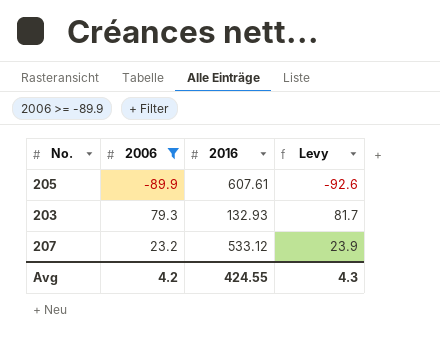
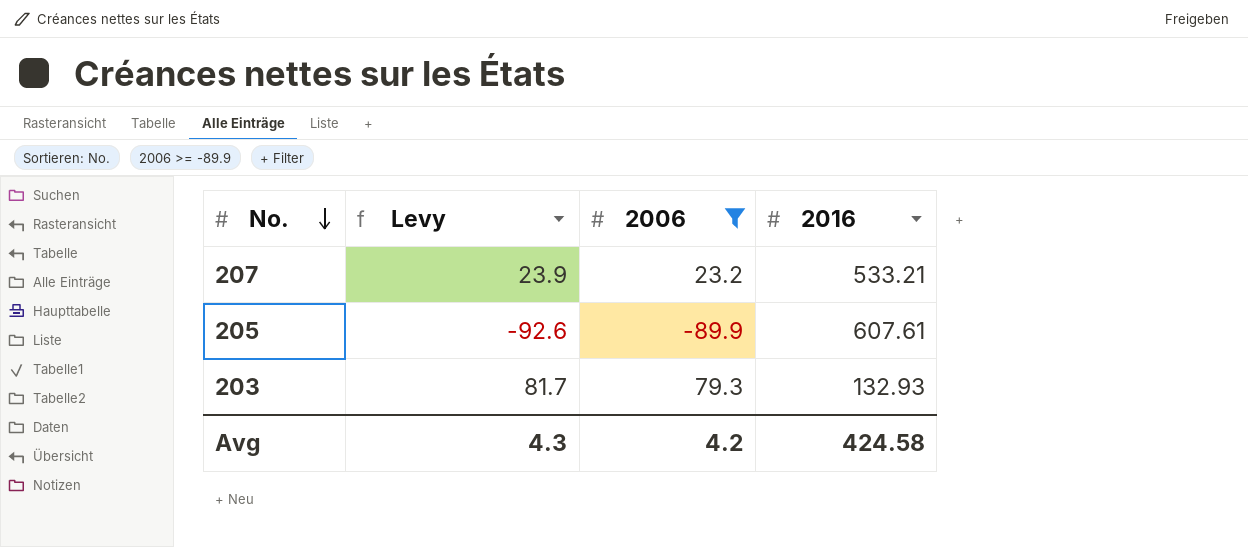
row order: none -> No. descending
column Levy | position: 4 -> 2
207 | 2016: 533.12 -> 533.21
Avg | 2016: 424.55 -> 424.58

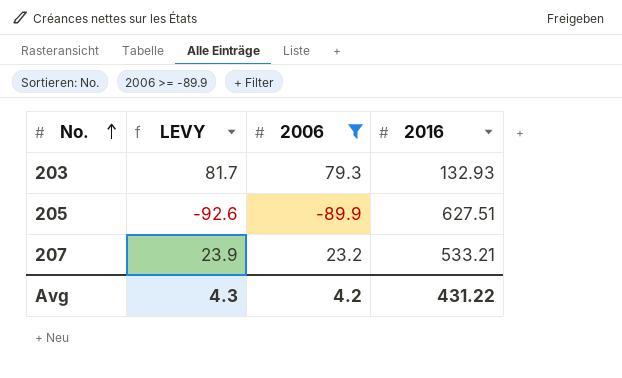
row order: No. descending -> No. ascending
column name: Levy -> LEVY
205 | 2016: 607.61 -> 627.51
Avg | 2016: 424.58 -> 431.22

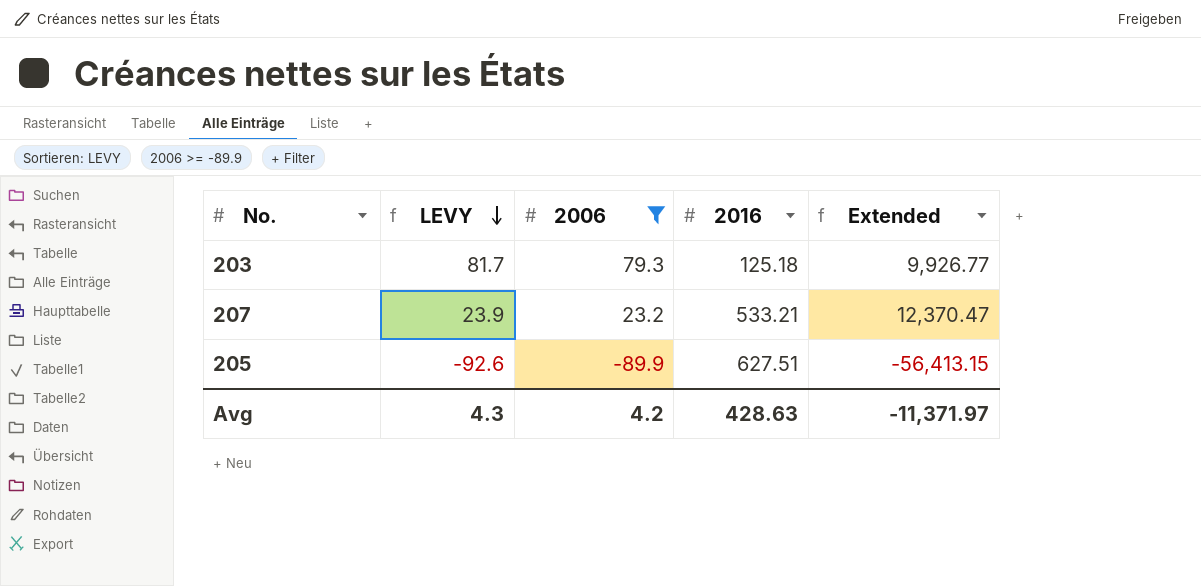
row order: No. ascending -> LEVY descending
column Extended | formula: none -> [2006] * [2016]
203 | 2016: 132.93 -> 125.18
Avg | 2016: 431.22 -> 428.63

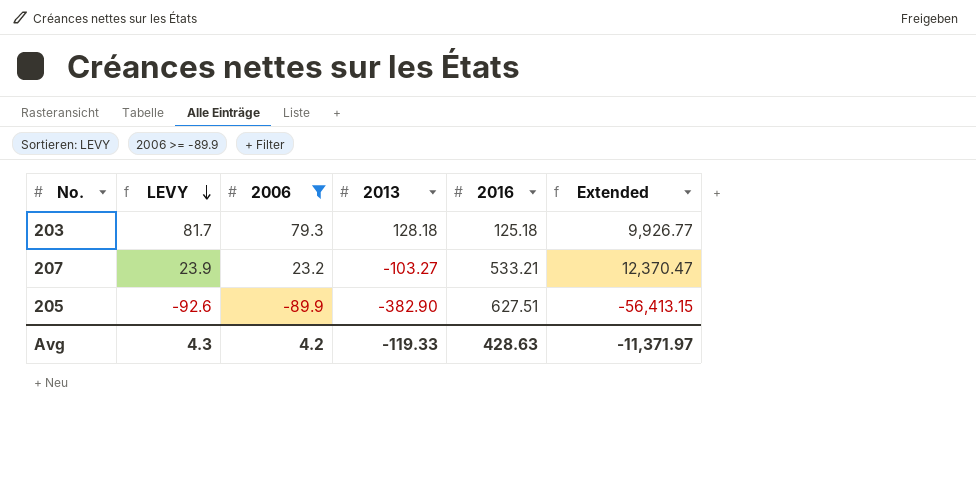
column 2013 | position: none -> 4

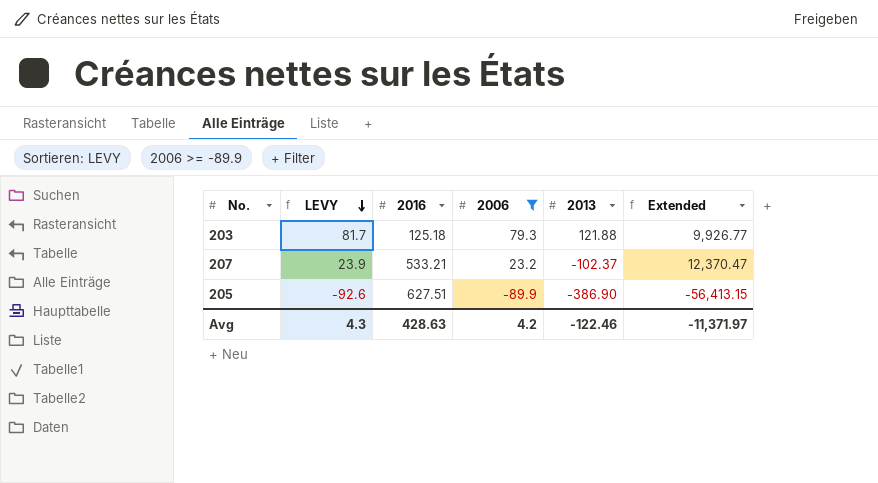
column 2016 | position: 5 -> 3
203 | 2013: 128.18 -> 121.88
207 | 2013: -103.27 -> -102.37
205 | 2013: -382.90 -> -386.90
Avg | 2013: -119.33 -> -122.46

